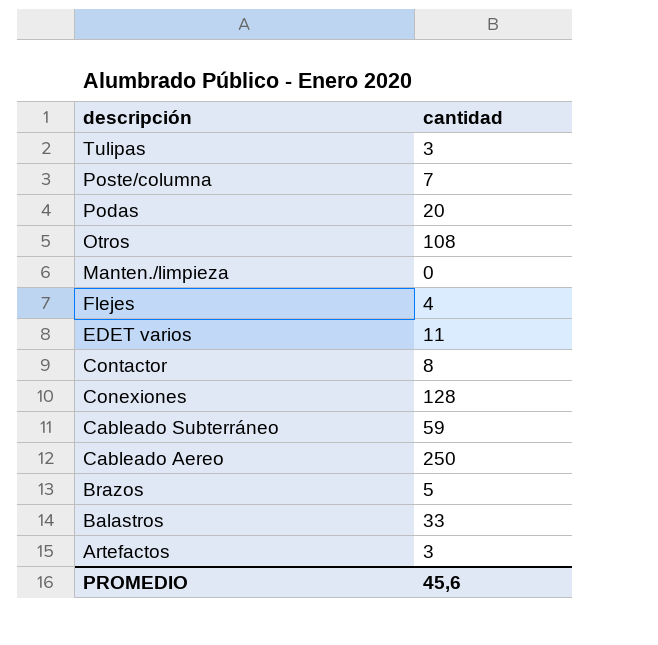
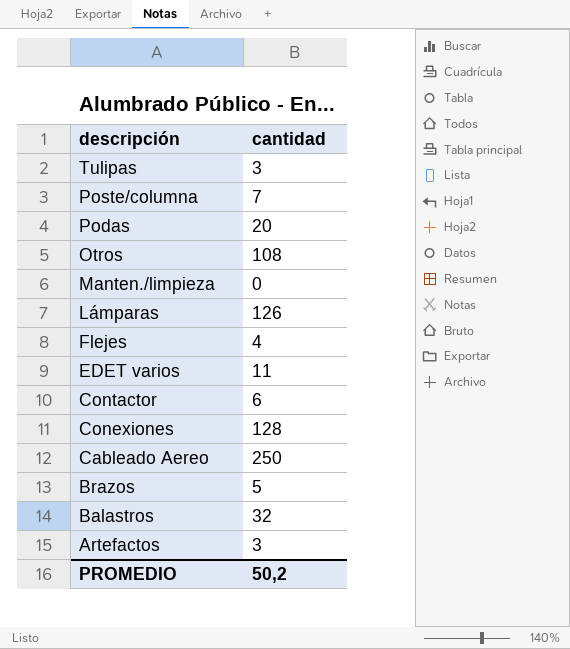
row Cableado Subterráneo: 59 -> none
row Lámparas: none -> 126
Contactor | cantidad: 8 -> 6
Balastros | cantidad: 33 -> 32
PROMEDIO | cantidad: 45,6 -> 50,2

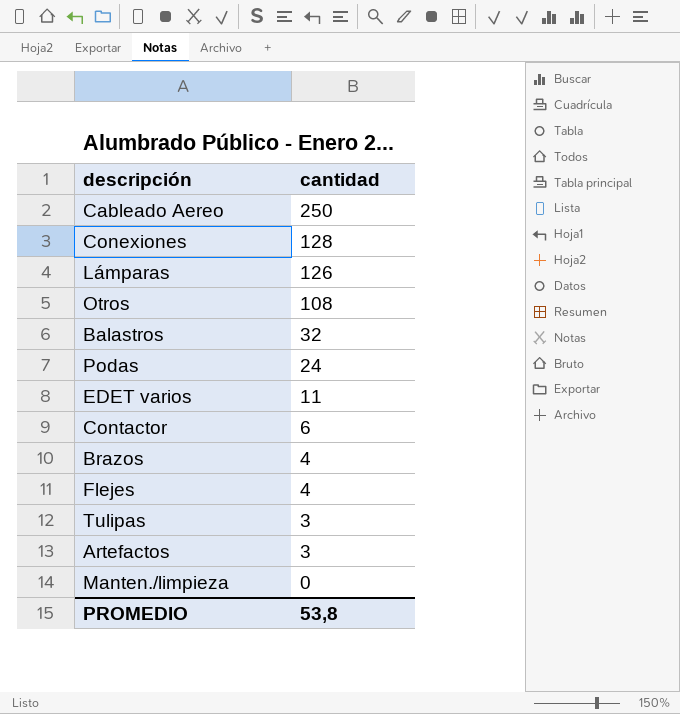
row order: descripción descending -> cantidad descending
row Poste/columna: 7 -> none
Podas | cantidad: 20 -> 24
Brazos | cantidad: 5 -> 4
PROMEDIO | cantidad: 50,2 -> 53,8

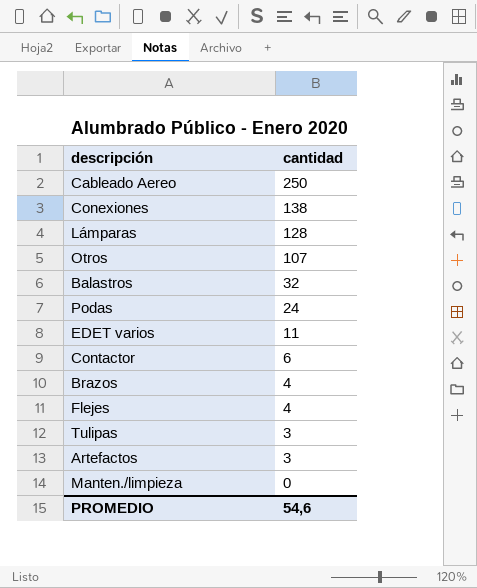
Conexiones | cantidad: 128 -> 138
Lámparas | cantidad: 126 -> 128
Otros | cantidad: 108 -> 107
PROMEDIO | cantidad: 53,8 -> 54,6

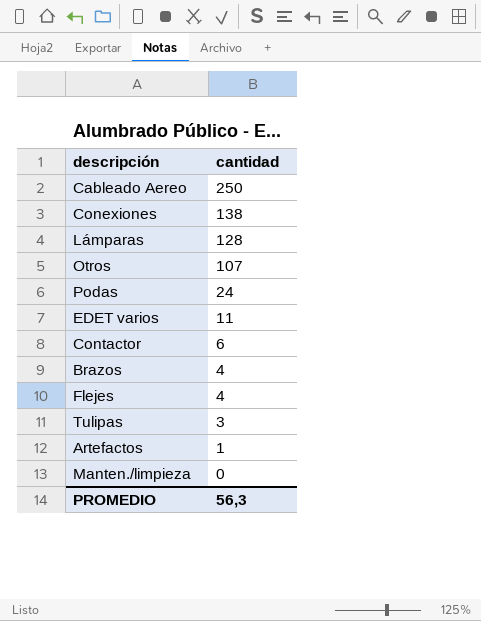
row Balastros: 32 -> none
Artefactos | cantidad: 3 -> 1
PROMEDIO | cantidad: 54,6 -> 56,3

